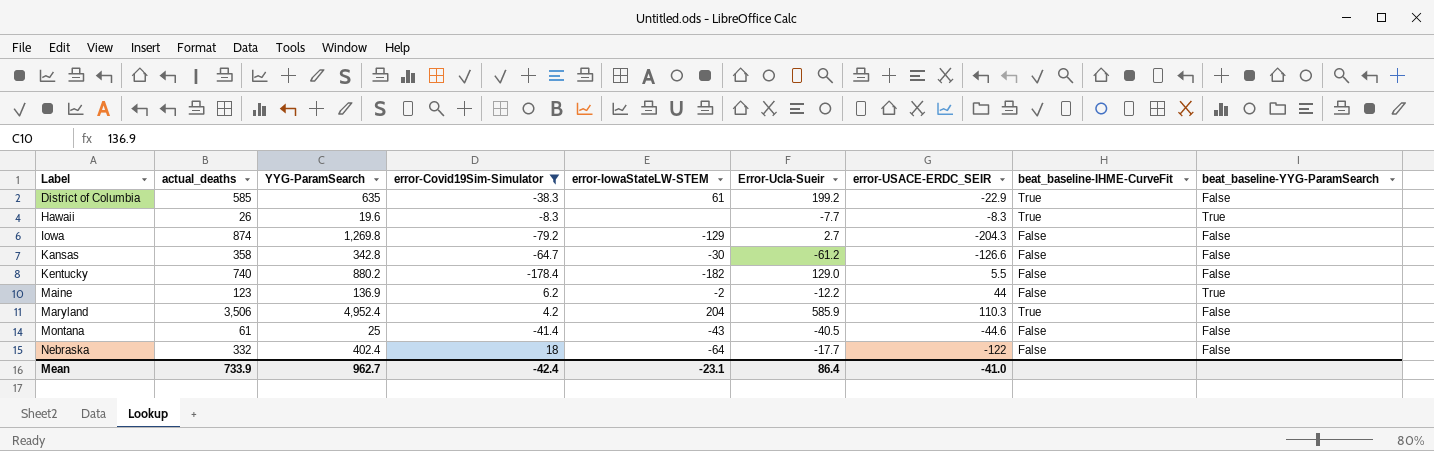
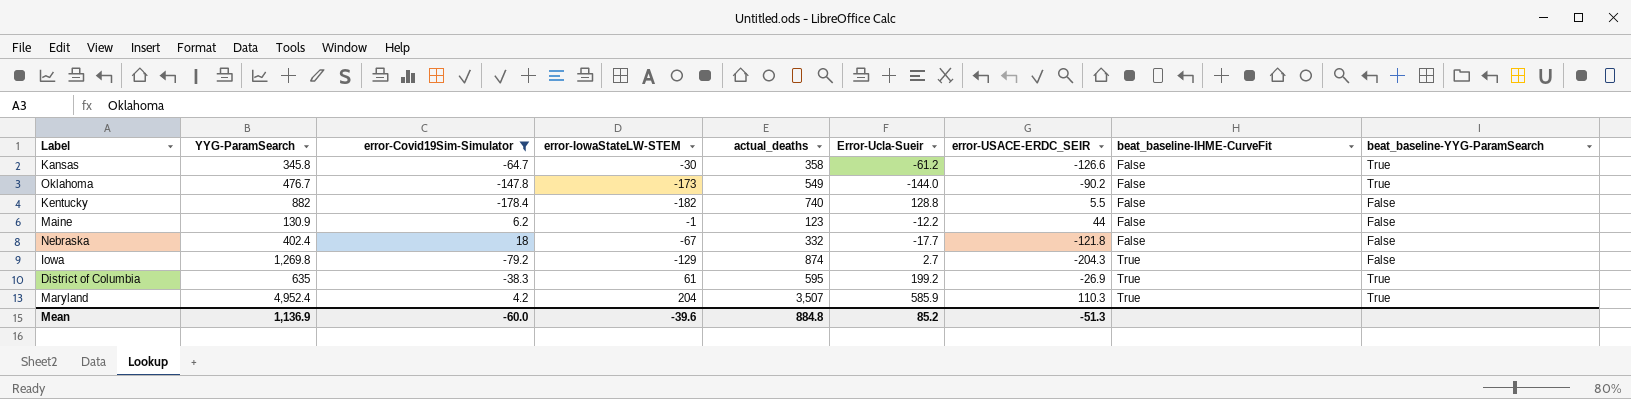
row order: Label ascending -> beat_baseline-IHME-CurveFit ascending
column actual_deaths | position: 2 -> 5
row Hawaii: 26 | 19.6 | -8.3 | none | -7.7 | -8.3 | True | True -> none
row Montana: 61 | 25 | -41.4 | -43 | -40.5 | -44.6 | False | False -> none
Kansas | YYG-ParamSearch: 342.8 -> 345.8
Kansas | beat_baseline-YYG-ParamSearch: False -> True
row Oklahoma: none -> 476.7 | -147.8 | -173 | 549 | -144.0 | -90.2 | False | True
Kentucky | YYG-ParamSearch: 880.2 -> 882
Kentucky | Error-Ucla-Sueir: 129.0 -> 128.8
Maine | YYG-ParamSearch: 136.9 -> 130.9
Maine | error-IowaStateLW-STEM: -2 -> -1
Maine | beat_baseline-YYG-ParamSearch: True -> False
Nebraska | error-IowaStateLW-STEM: -64 -> -67
Nebraska | error-USACE-ERDC_SEIR: -122 -> -121.8
Iowa | beat_baseline-IHME-CurveFit: False -> True
District of Columbia | actual_deaths: 585 -> 595
District of Columbia | error-USACE-ERDC_SEIR: -22.9 -> -26.9
District of Columbia | beat_baseline-YYG-ParamSearch: False -> True
Maryland | actual_deaths: 3,506 -> 3,507
Maryland | beat_baseline-YYG-ParamSearch: False -> True
Mean | YYG-ParamSearch: 962.7 -> 1,136.9
Mean | error-Covid19Sim-Simulator: -42.4 -> -60.0
Mean | error-IowaStateLW-STEM: -23.1 -> -39.6
Mean | actual_deaths: 733.9 -> 884.8
Mean | Error-Ucla-Sueir: 86.4 -> 85.2
Mean | error-USACE-ERDC_SEIR: -41.0 -> -51.3

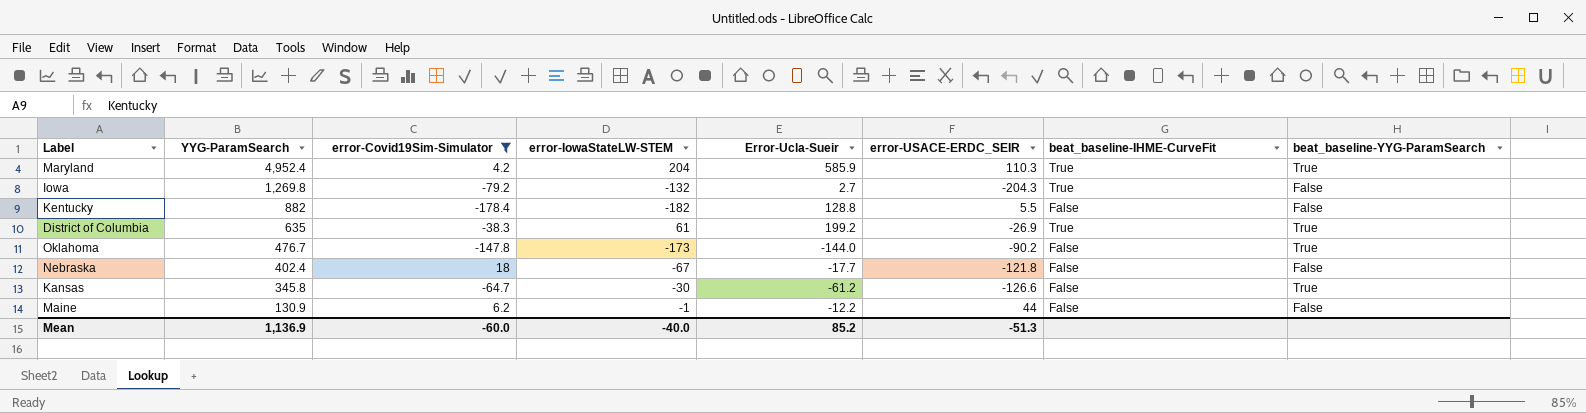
row order: beat_baseline-IHME-CurveFit ascending -> YYG-ParamSearch descending
column actual_deaths | position: 5 -> none
Iowa | error-IowaStateLW-STEM: -129 -> -132
Mean | error-IowaStateLW-STEM: -39.6 -> -40.0

